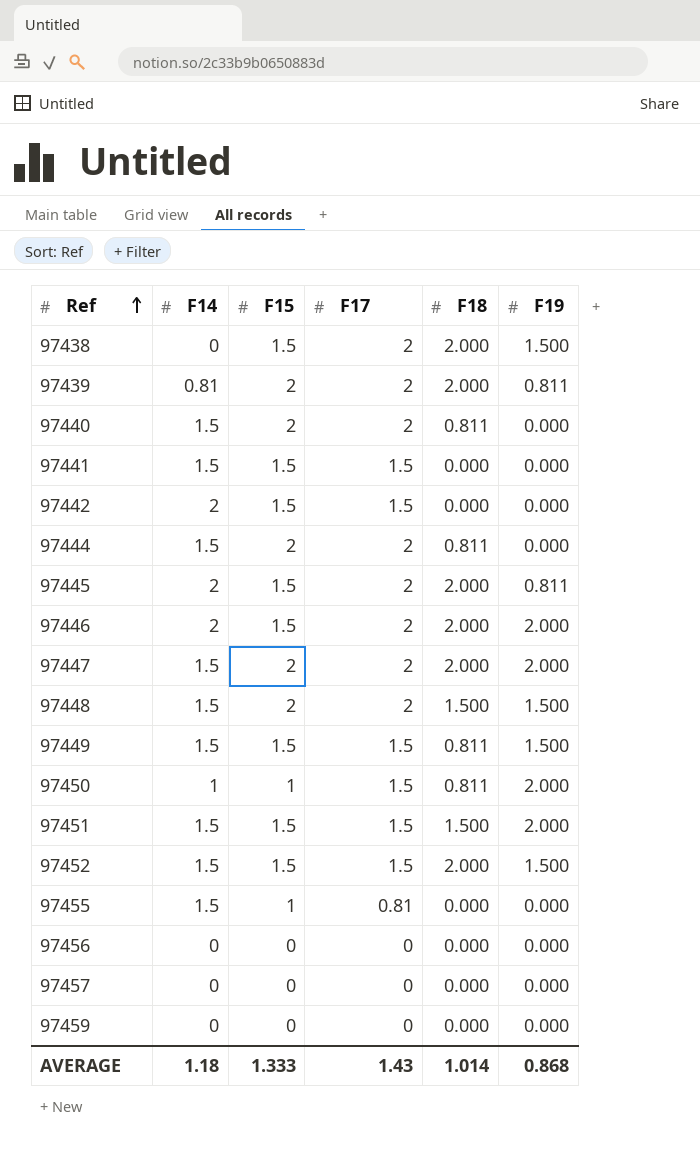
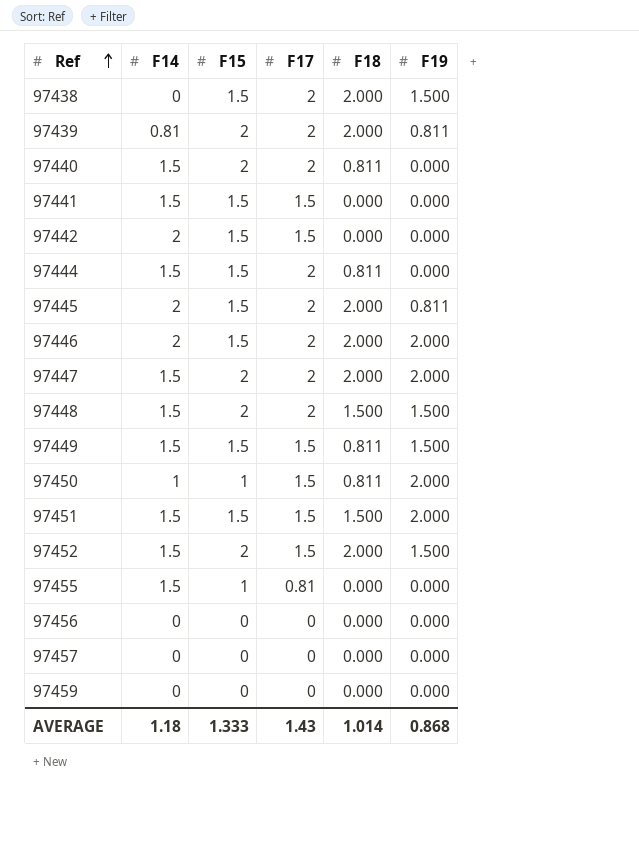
97444 | F15: 2 -> 1.5
97452 | F15: 1.5 -> 2

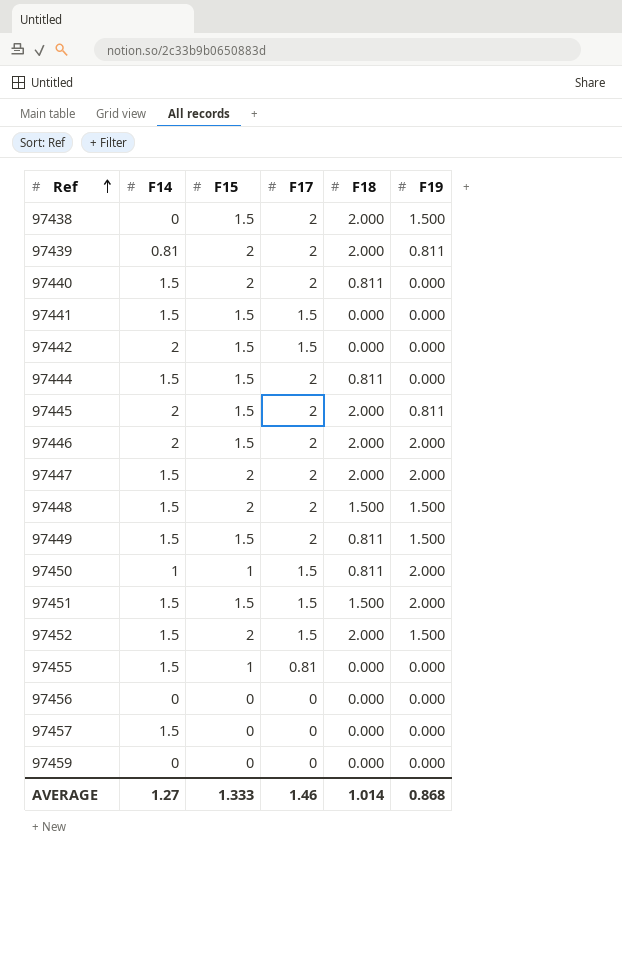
97449 | F17: 1.5 -> 2
97457 | F14: 0 -> 1.5
AVERAGE | F14: 1.18 -> 1.27
AVERAGE | F17: 1.43 -> 1.46

